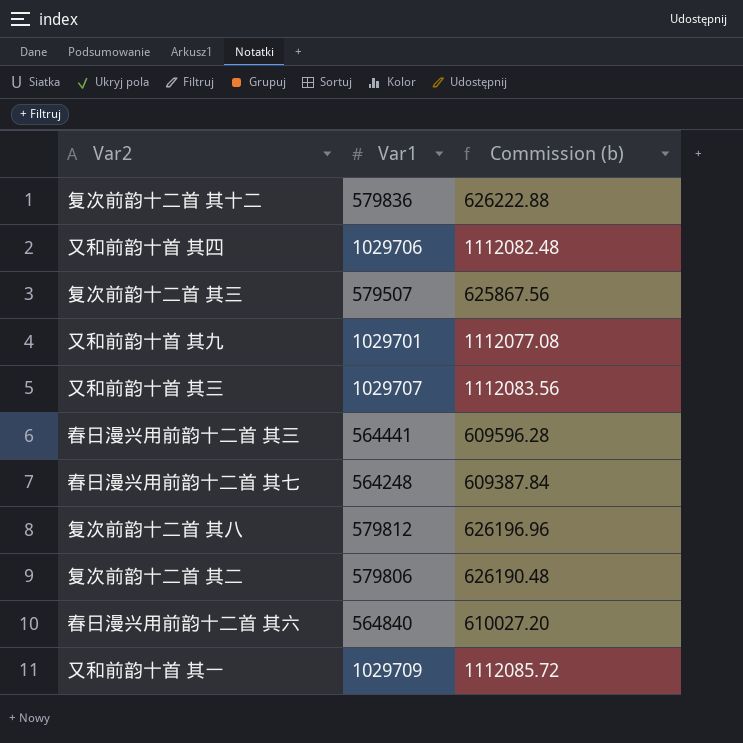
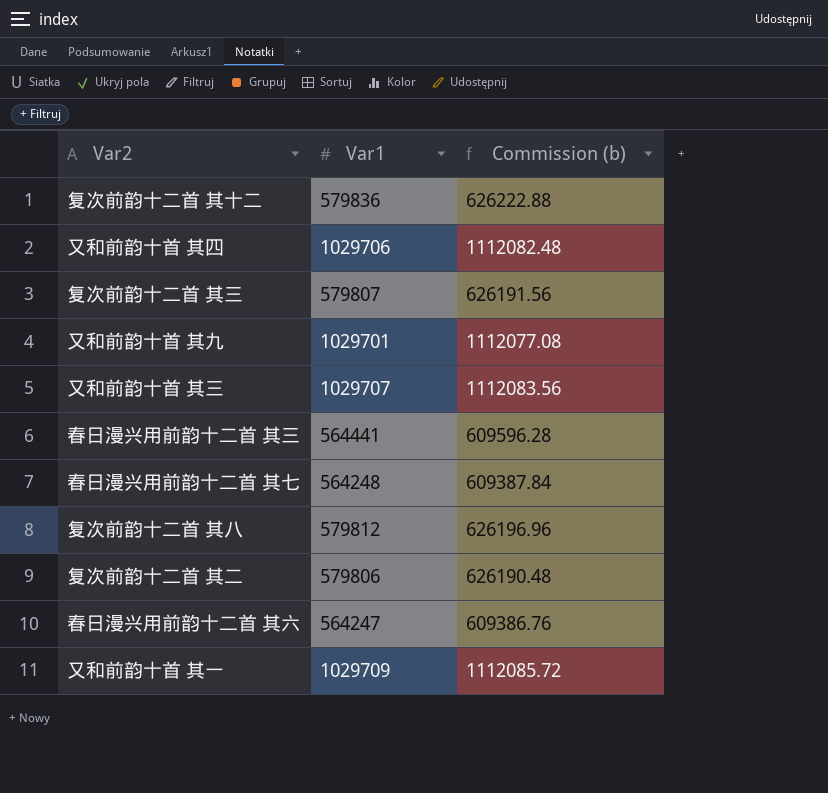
复次前韵十二首 其三 | Var1: 579507 -> 579807
复次前韵十二首 其三 | Commission (b): 625867.56 -> 626191.56
春日漫兴用前韵十二首 其六 | Var1: 564840 -> 564247
春日漫兴用前韵十二首 其六 | Commission (b): 610027.20 -> 609386.76

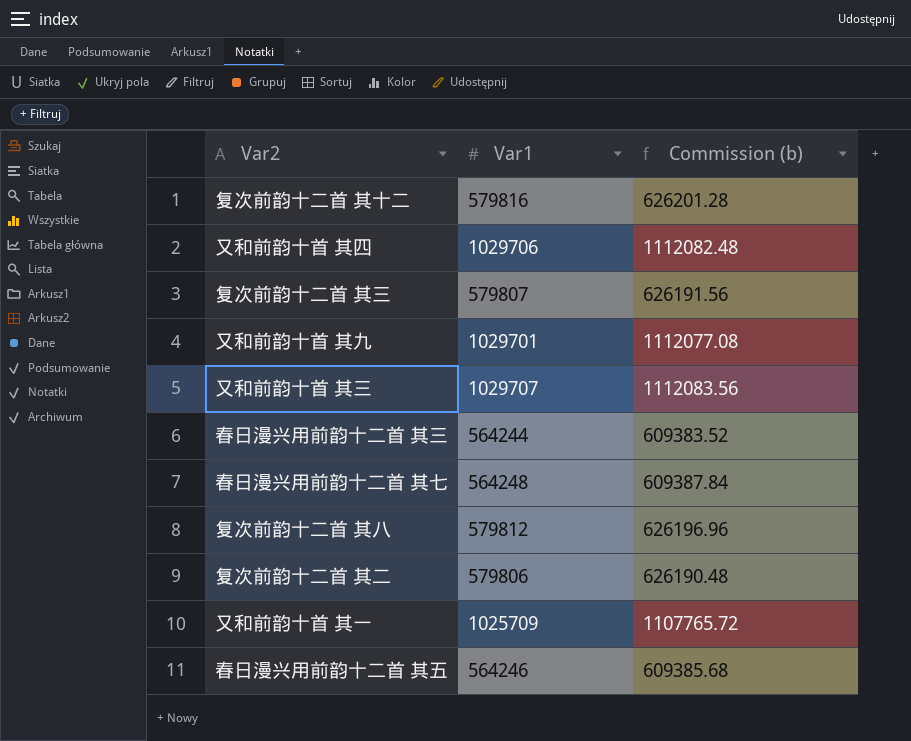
row 春日漫兴用前韵十二首 其六: 564247 | 609386.76 -> none
复次前韵十二首 其十二 | Var1: 579836 -> 579816
复次前韵十二首 其十二 | Commission (b): 626222.88 -> 626201.28
春日漫兴用前韵十二首 其三 | Var1: 564441 -> 564244
春日漫兴用前韵十二首 其三 | Commission (b): 609596.28 -> 609383.52
又和前韵十首 其一 | Var1: 1029709 -> 1025709
又和前韵十首 其一 | Commission (b): 1112085.72 -> 1107765.72
row 春日漫兴用前韵十二首 其五: none -> 564246 | 609385.68

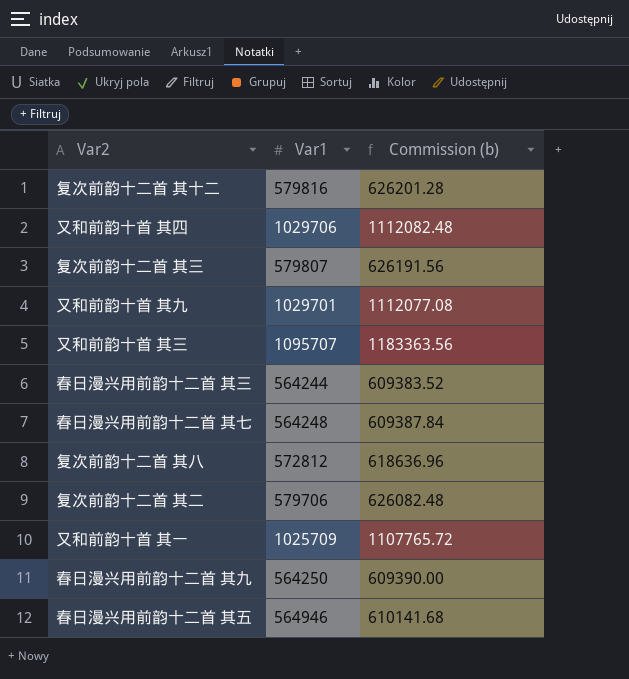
又和前韵十首 其三 | Var1: 1029707 -> 1095707
又和前韵十首 其三 | Commission (b): 1112083.56 -> 1183363.56
复次前韵十二首 其八 | Var1: 579812 -> 572812
复次前韵十二首 其八 | Commission (b): 626196.96 -> 618636.96
复次前韵十二首 其二 | Var1: 579806 -> 579706
复次前韵十二首 其二 | Commission (b): 626190.48 -> 626082.48
row 春日漫兴用前韵十二首 其九: none -> 564250 | 609390.00
春日漫兴用前韵十二首 其五 | Var1: 564246 -> 564946
春日漫兴用前韵十二首 其五 | Commission (b): 609385.68 -> 610141.68

